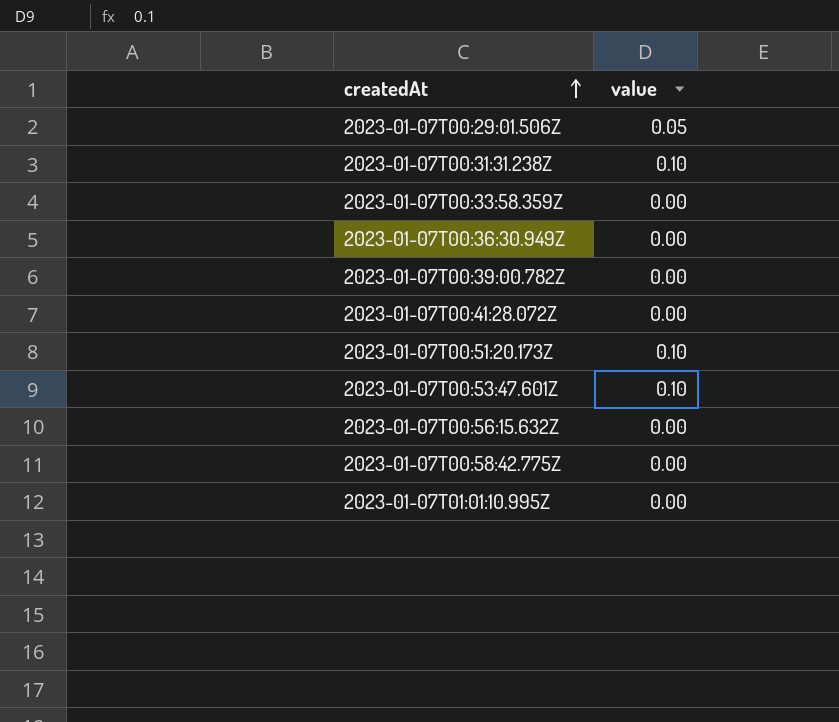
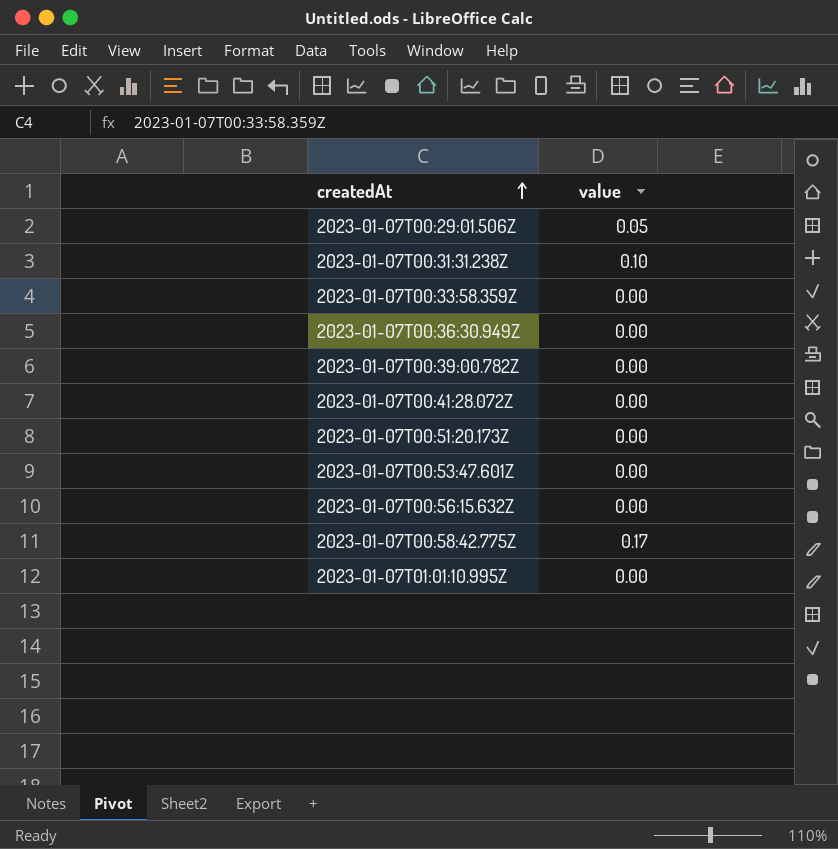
2023-01-07T00:51:20.173Z | value: 0.10 -> 0.00
2023-01-07T00:53:47.601Z | value: 0.10 -> 0.00
2023-01-07T00:58:42.775Z | value: 0.00 -> 0.17

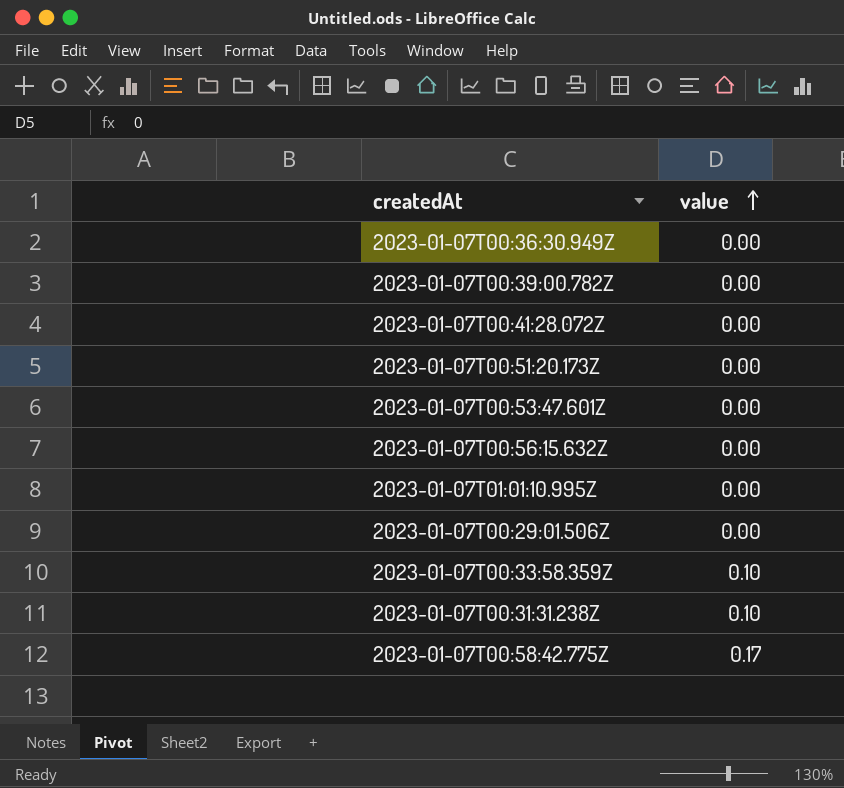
row order: createdAt ascending -> value ascending
2023-01-07T00:29:01.506Z | value: 0.05 -> 0.00
2023-01-07T00:33:58.359Z | value: 0.00 -> 0.10

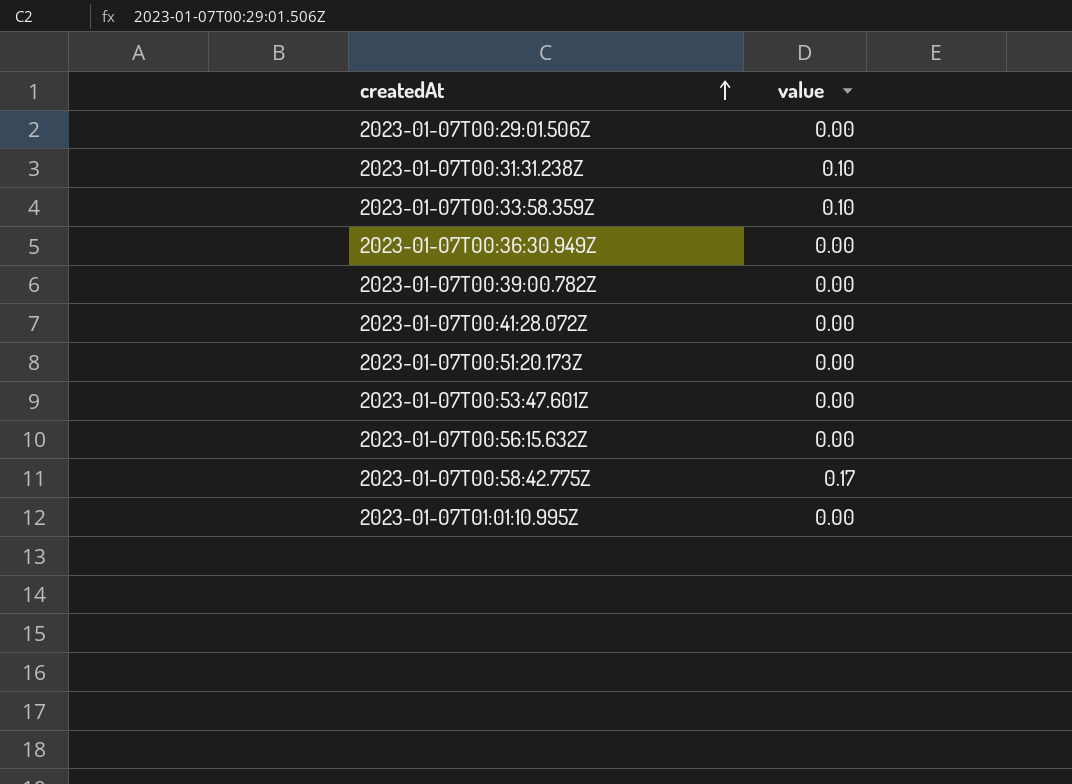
row order: value ascending -> createdAt ascending

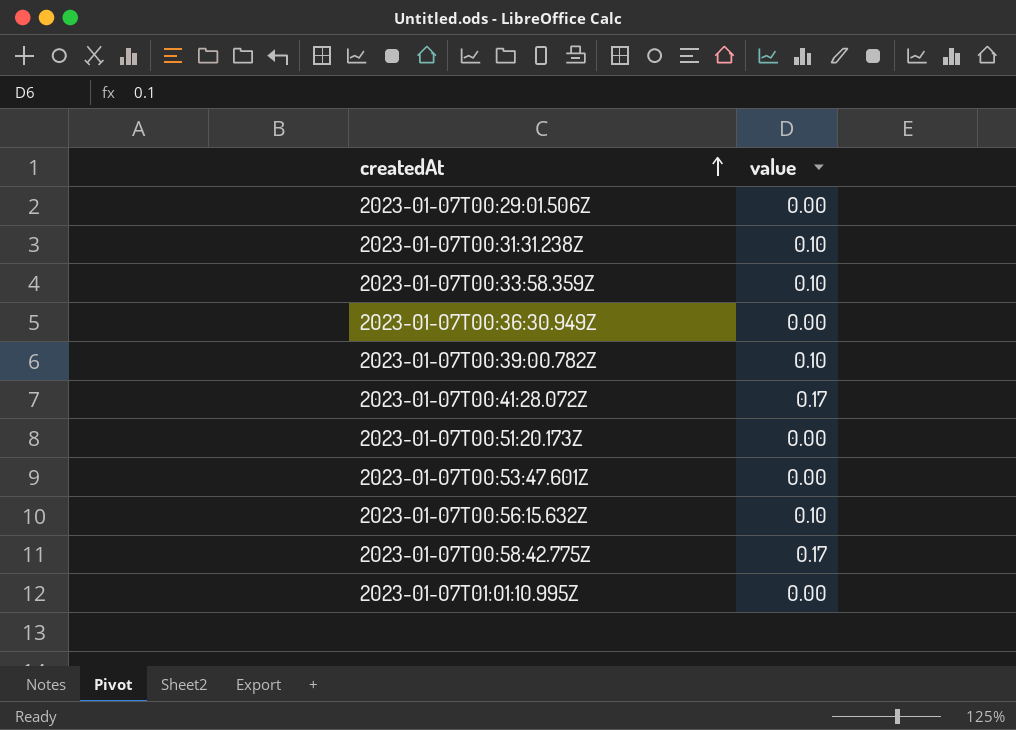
2023-01-07T00:39:00.782Z | value: 0.00 -> 0.10
2023-01-07T00:41:28.072Z | value: 0.00 -> 0.17
2023-01-07T00:56:15.632Z | value: 0.00 -> 0.10

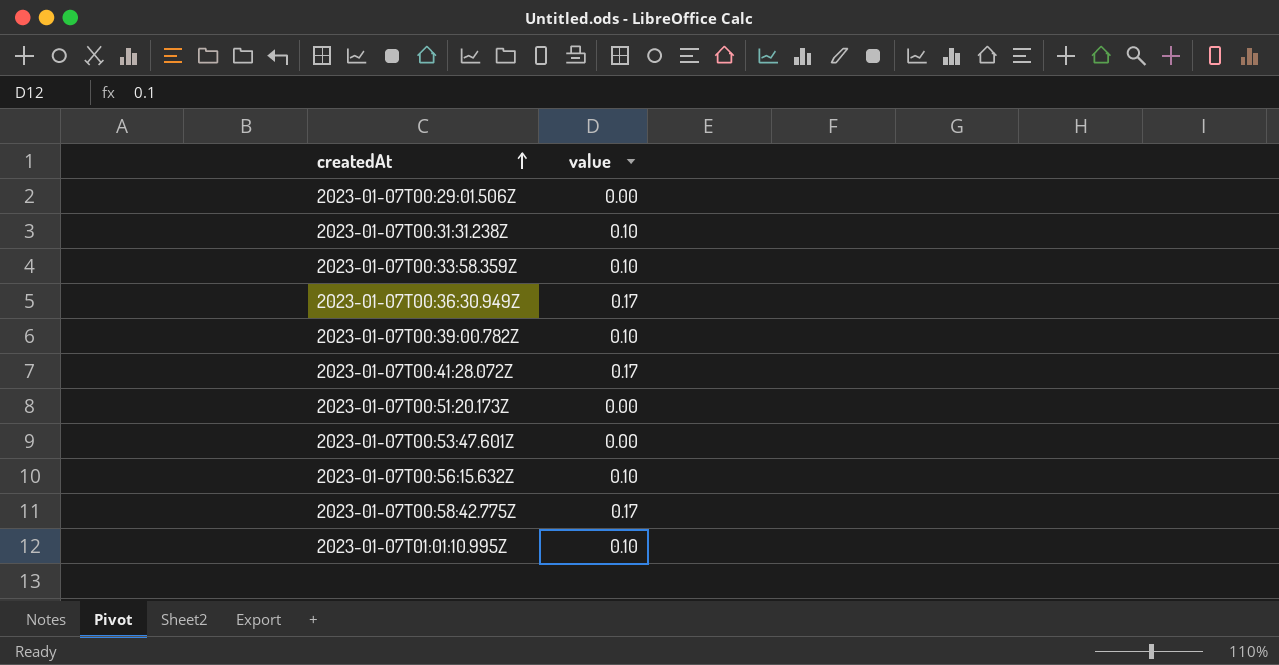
2023-01-07T00:36:30.949Z | value: 0.00 -> 0.17
2023-01-07T01:01:10.995Z | value: 0.00 -> 0.10

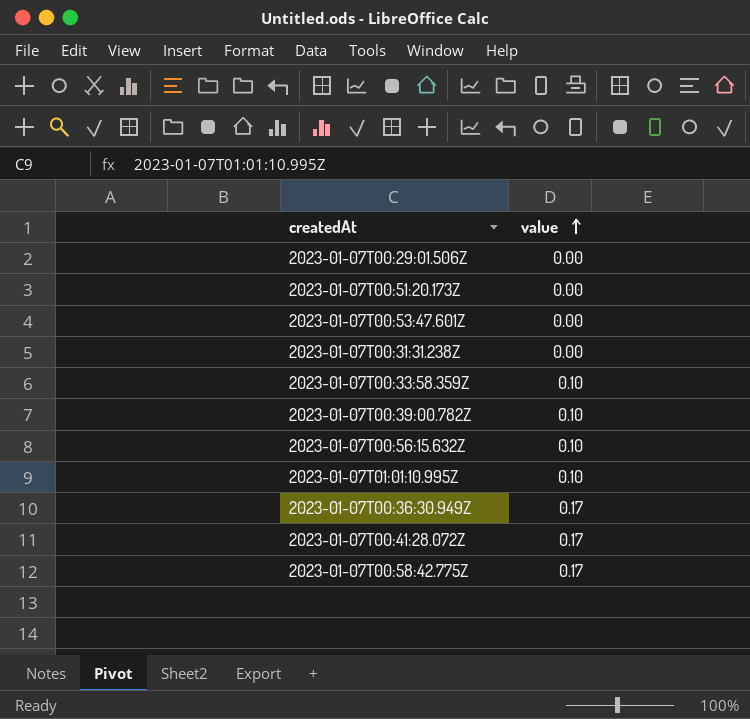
row order: createdAt ascending -> value ascending
2023-01-07T00:31:31.238Z | value: 0.10 -> 0.00

